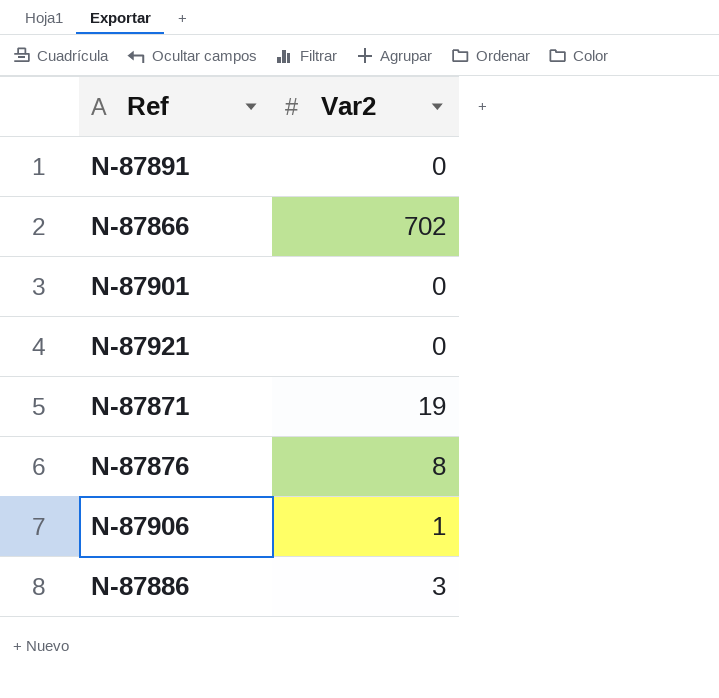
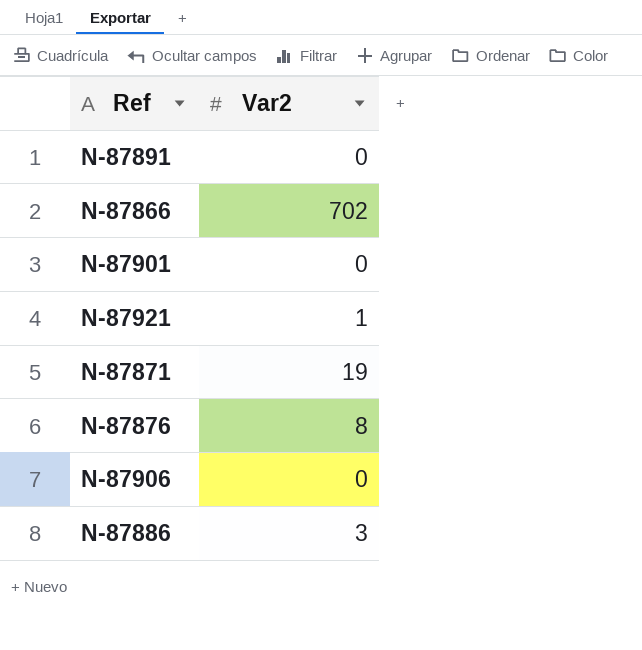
N-87921 | Var2: 0 -> 1
N-87906 | Var2: 1 -> 0

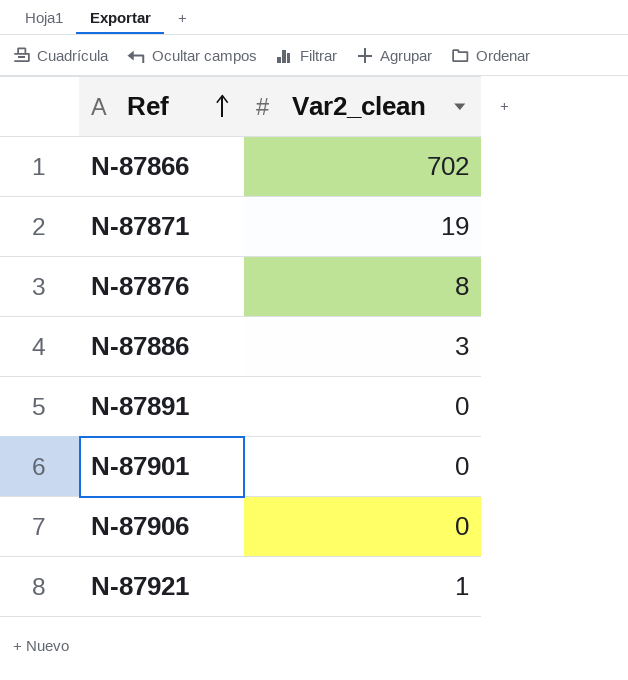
row order: none -> Ref ascending
column name: Var2 -> Var2_clean

